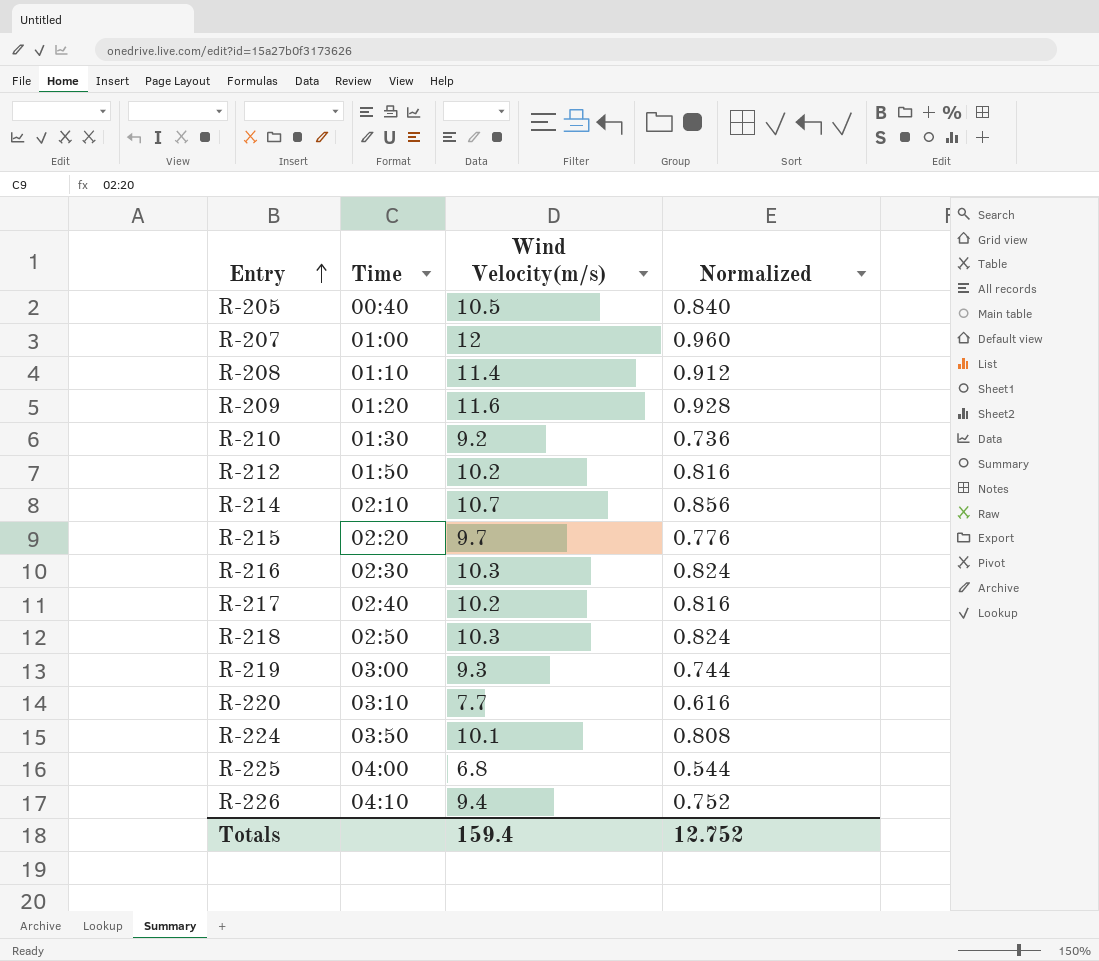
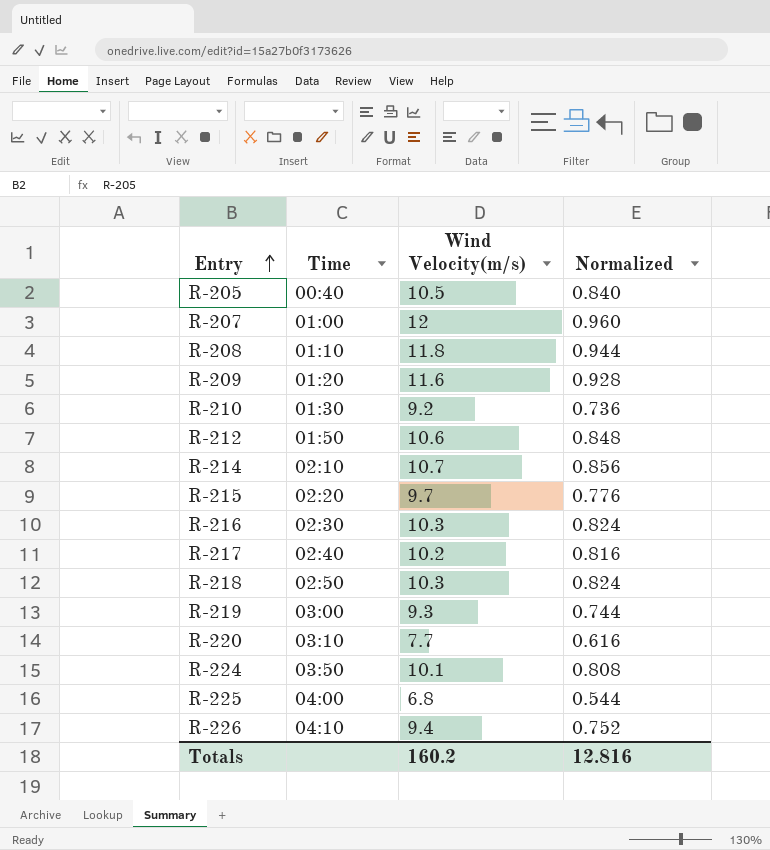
R-208 | Wind Velocity(m/s): 11.4 -> 11.8
R-208 | Normalized: 0.912 -> 0.944
R-212 | Wind Velocity(m/s): 10.2 -> 10.6
R-212 | Normalized: 0.816 -> 0.848
Totals | Wind Velocity(m/s): 159.4 -> 160.2
Totals | Normalized: 12.752 -> 12.816

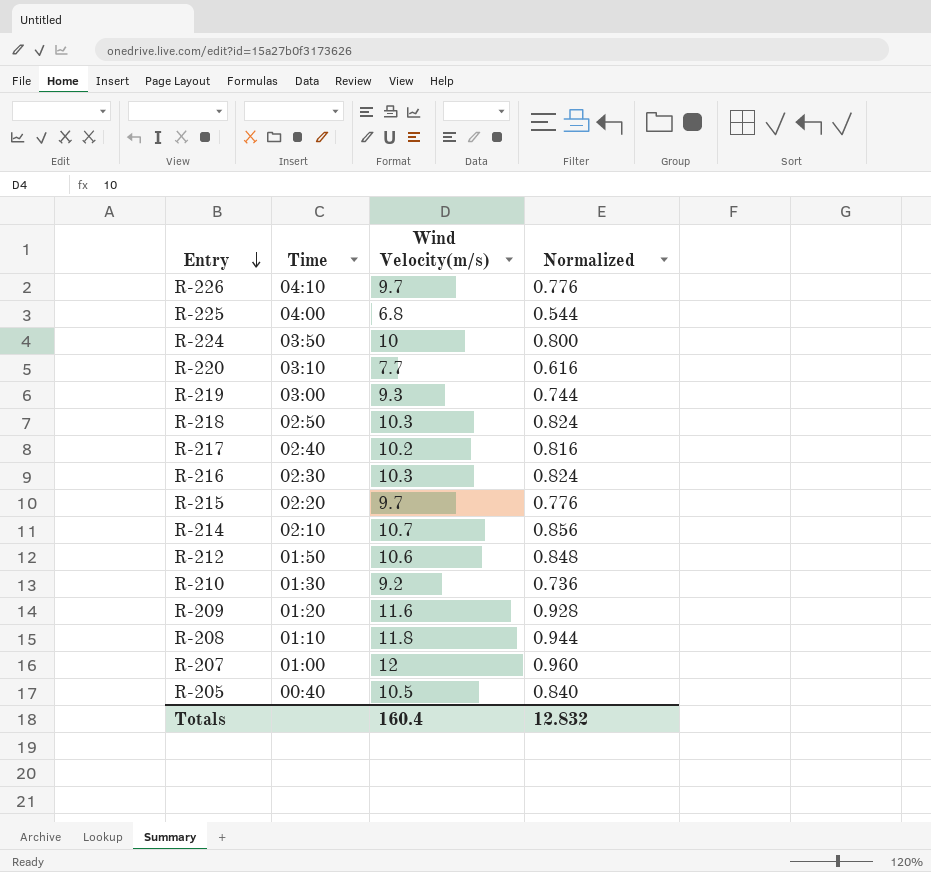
row order: Entry ascending -> Entry descending
R-226 | Wind Velocity(m/s): 9.4 -> 9.7
R-226 | Normalized: 0.752 -> 0.776
R-224 | Wind Velocity(m/s): 10.1 -> 10
R-224 | Normalized: 0.808 -> 0.800
Totals | Wind Velocity(m/s): 160.2 -> 160.4
Totals | Normalized: 12.816 -> 12.832

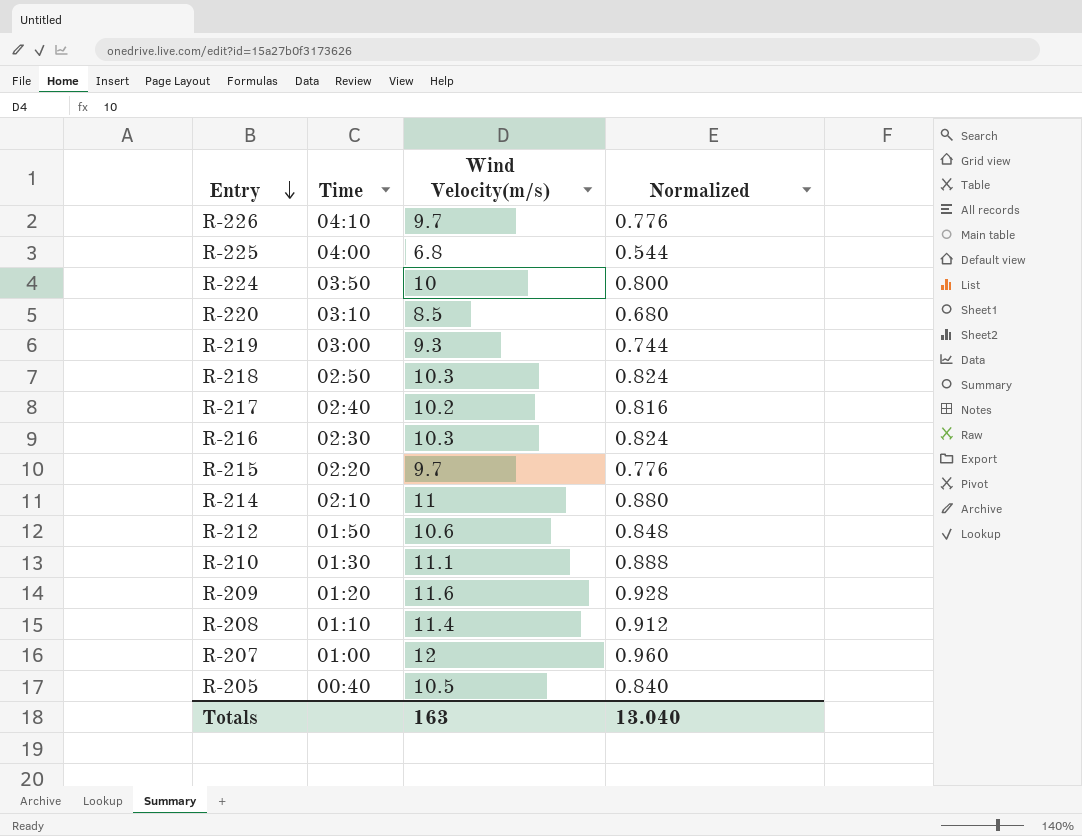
R-220 | Wind Velocity(m/s): 7.7 -> 8.5
R-220 | Normalized: 0.616 -> 0.680
R-214 | Wind Velocity(m/s): 10.7 -> 11
R-214 | Normalized: 0.856 -> 0.880
R-210 | Wind Velocity(m/s): 9.2 -> 11.1
R-210 | Normalized: 0.736 -> 0.888
R-208 | Wind Velocity(m/s): 11.8 -> 11.4
R-208 | Normalized: 0.944 -> 0.912
Totals | Wind Velocity(m/s): 160.4 -> 163
Totals | Normalized: 12.832 -> 13.040

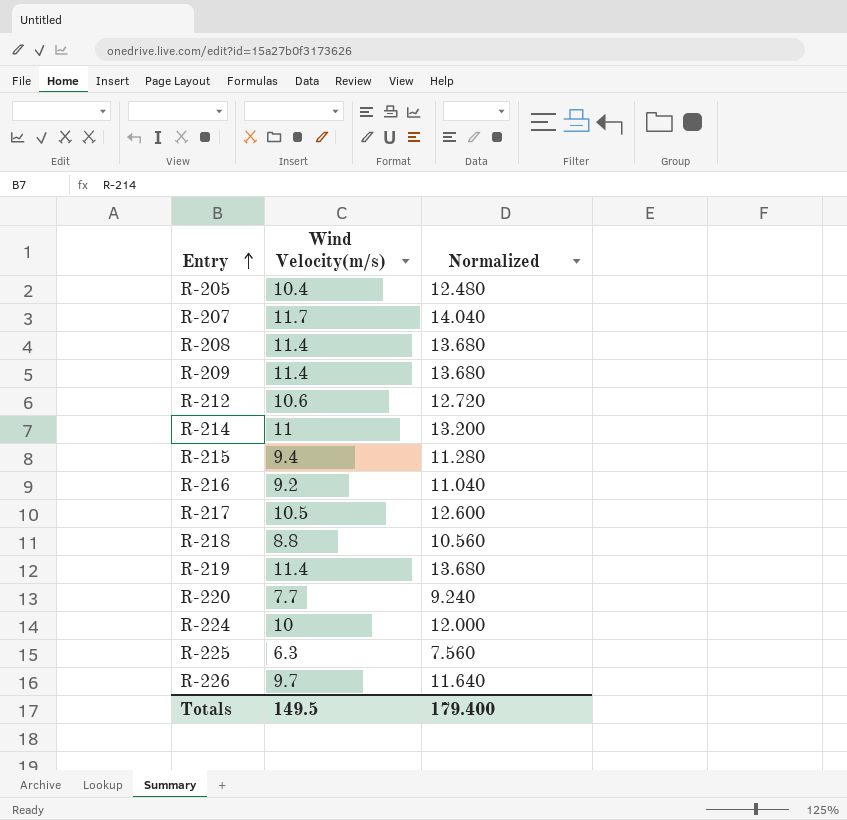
row order: Entry descending -> Entry ascending
column Time | position: 2 -> none
column Normalized | formula: [Wind Velocity(m/s)] * 0.08 -> [Wind Velocity(m/s)] * 1.2
row R-210: 01:30 | 11.1 | 0.888 -> none
R-205 | Wind Velocity(m/s): 10.5 -> 10.4
R-207 | Wind Velocity(m/s): 12 -> 11.7
R-209 | Wind Velocity(m/s): 11.6 -> 11.4
R-215 | Wind Velocity(m/s): 9.7 -> 9.4
R-216 | Wind Velocity(m/s): 10.3 -> 9.2
R-217 | Wind Velocity(m/s): 10.2 -> 10.5
R-218 | Wind Velocity(m/s): 10.3 -> 8.8
R-219 | Wind Velocity(m/s): 9.3 -> 11.4
R-220 | Wind Velocity(m/s): 8.5 -> 7.7
R-225 | Wind Velocity(m/s): 6.8 -> 6.3
Totals | Wind Velocity(m/s): 163 -> 149.5
Totals | Normalized: 13.040 -> 179.400

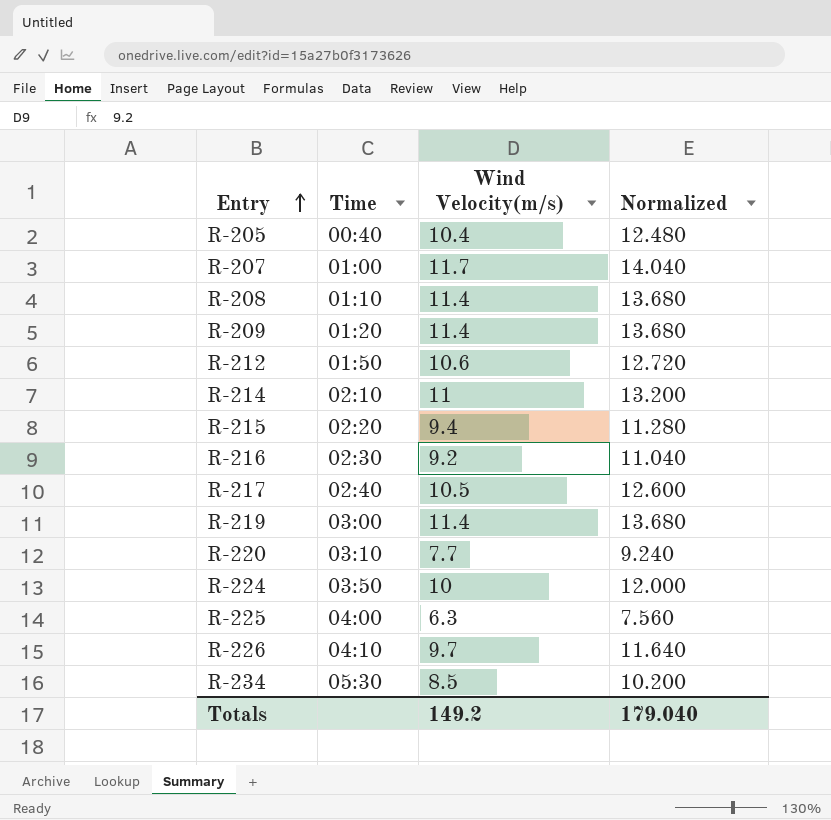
column Time | position: none -> 2
row R-218: 8.8 | 10.560 -> none
row R-234: none -> 05:30 | 8.5 | 10.200
Totals | Wind Velocity(m/s): 149.5 -> 149.2
Totals | Normalized: 179.400 -> 179.040

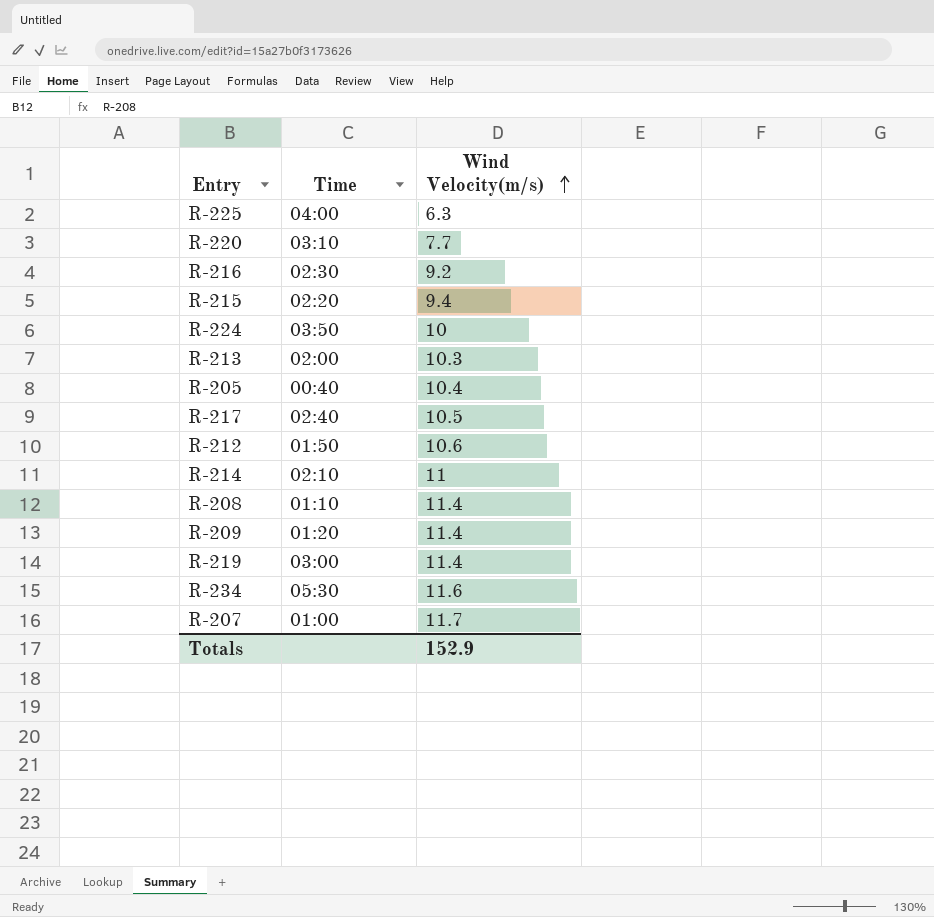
row order: Entry ascending -> Wind Velocity(m/s) ascending
column Normalized | formula: [Wind Velocity(m/s)] * 1.2 -> none
row R-226: 04:10 | 9.7 | 11.640 -> none
row R-213: none -> 02:00 | 10.3
R-234 | Wind Velocity(m/s): 8.5 -> 11.6
Totals | Wind Velocity(m/s): 149.2 -> 152.9

